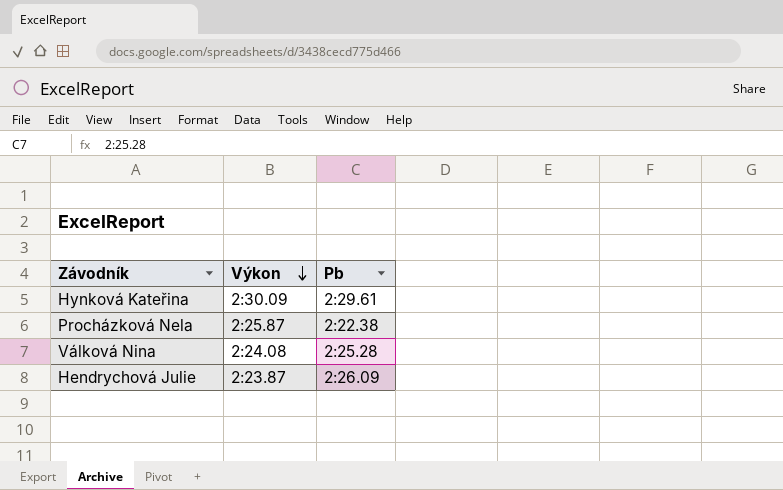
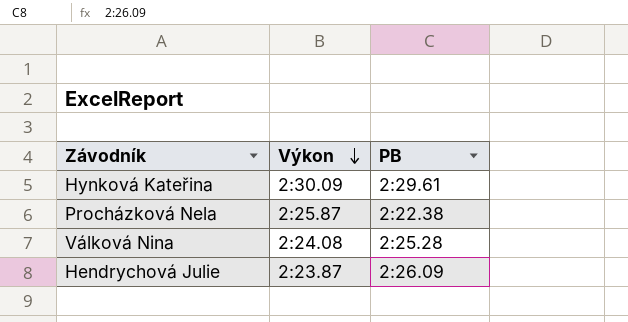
column name: Pb -> PB

